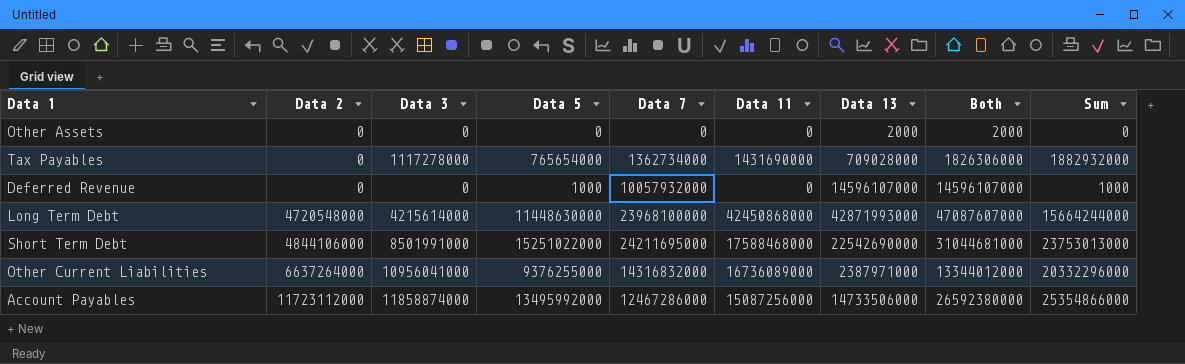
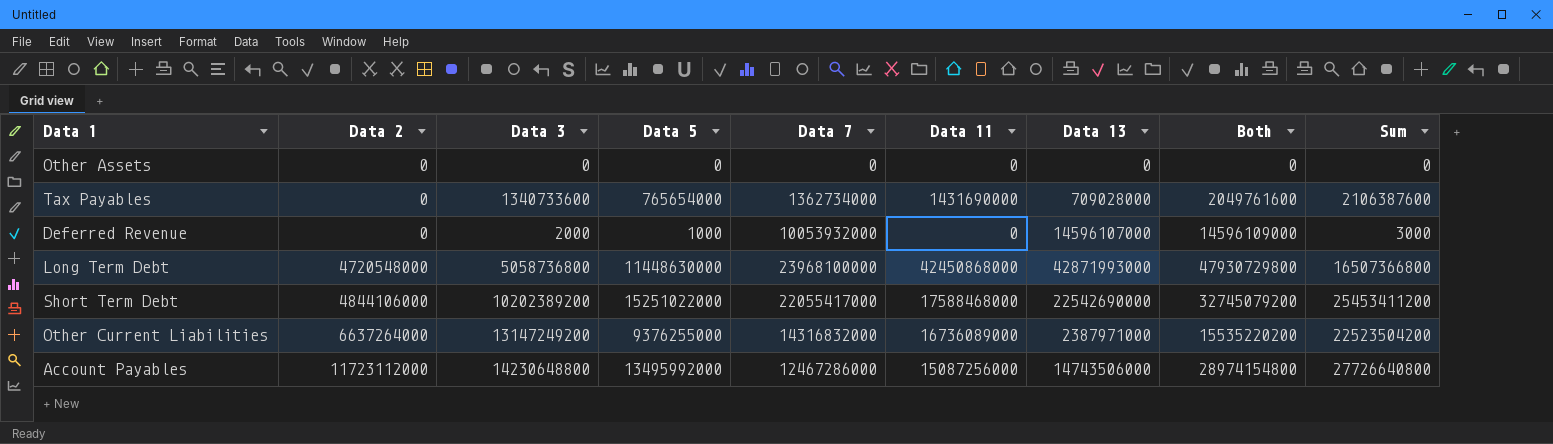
Other Assets | Data 13: 2000 -> 0
Other Assets | Both: 2000 -> 0
Tax Payables | Data 3: 1117278000 -> 1340733600
Tax Payables | Both: 1826306000 -> 2049761600
Tax Payables | Sum: 1882932000 -> 2106387600
Deferred Revenue | Data 3: 0 -> 2000
Deferred Revenue | Data 7: 10057932000 -> 10053932000
Deferred Revenue | Both: 14596107000 -> 14596109000
Deferred Revenue | Sum: 1000 -> 3000
Long Term Debt | Data 3: 4215614000 -> 5058736800
Long Term Debt | Both: 47087607000 -> 47930729800
Long Term Debt | Sum: 15664244000 -> 16507366800
Short Term Debt | Data 3: 8501991000 -> 10202389200
Short Term Debt | Data 7: 24211695000 -> 22055417000
Short Term Debt | Both: 31044681000 -> 32745079200
Short Term Debt | Sum: 23753013000 -> 25453411200
Other Current Liabilities | Data 3: 10956041000 -> 13147249200
Other Current Liabilities | Both: 13344012000 -> 15535220200
Other Current Liabilities | Sum: 20332296000 -> 22523504200
Account Payables | Data 3: 11858874000 -> 14230648800
Account Payables | Data 13: 14733506000 -> 14743506000
Account Payables | Both: 26592380000 -> 28974154800
Account Payables | Sum: 25354866000 -> 27726640800

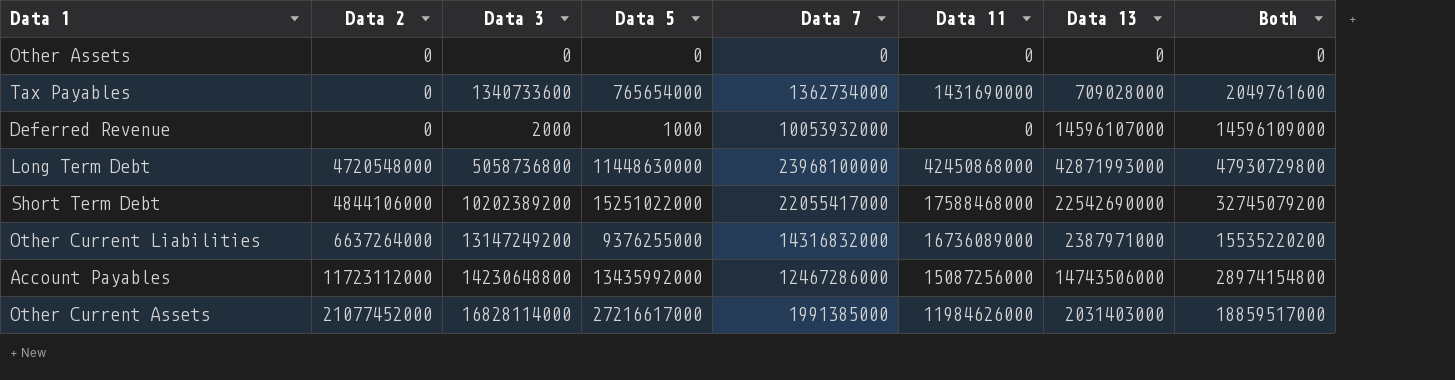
column Sum | formula: [Data 3] + [Data 5] -> none
Account Payables | Data 5: 13495992000 -> 13435992000
row Other Current Assets: none -> 21077452000 | 16828114000 | 27216617000 | 1991385000 | 11984626000 | 2031403000 | 18859517000

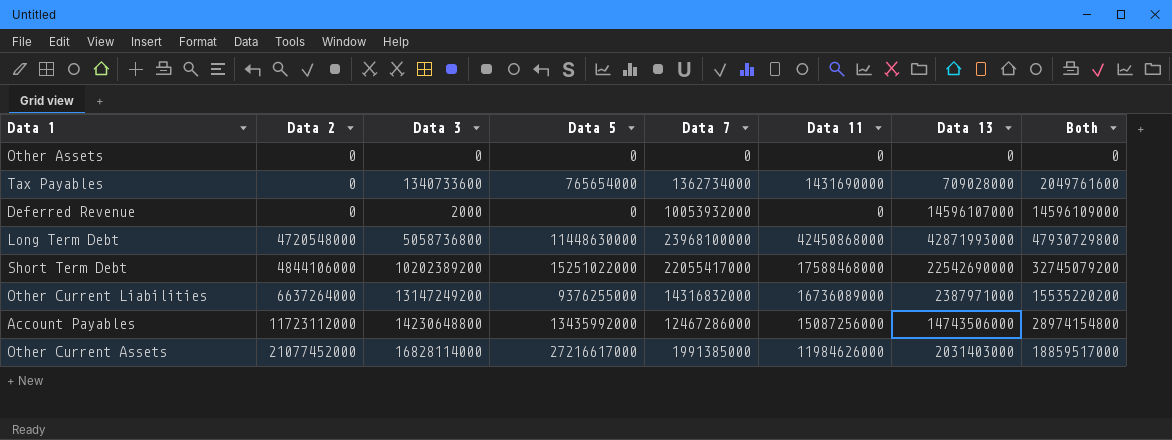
Deferred Revenue | Data 5: 1000 -> 0

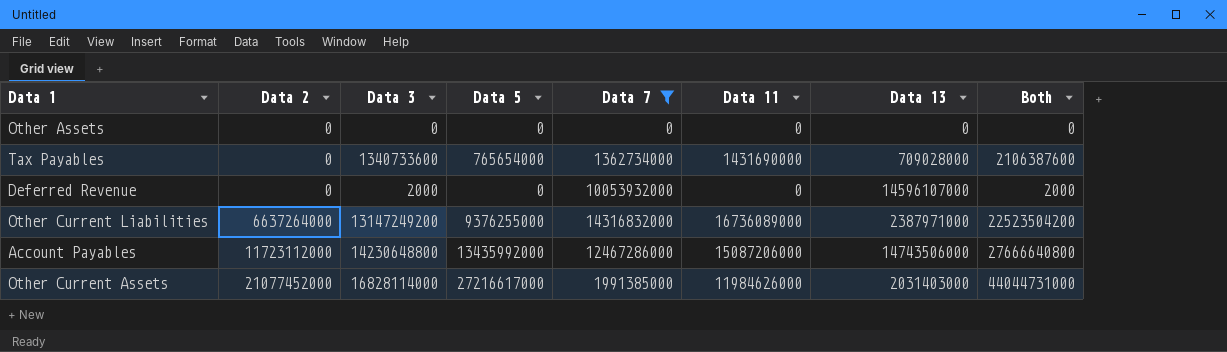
filter: none -> Data 7 <= 14316832000
column Both | formula: [Data 3] + [Data 13] -> [Data 3] + [Data 5]
Account Payables | Data 11: 15087256000 -> 15087206000

